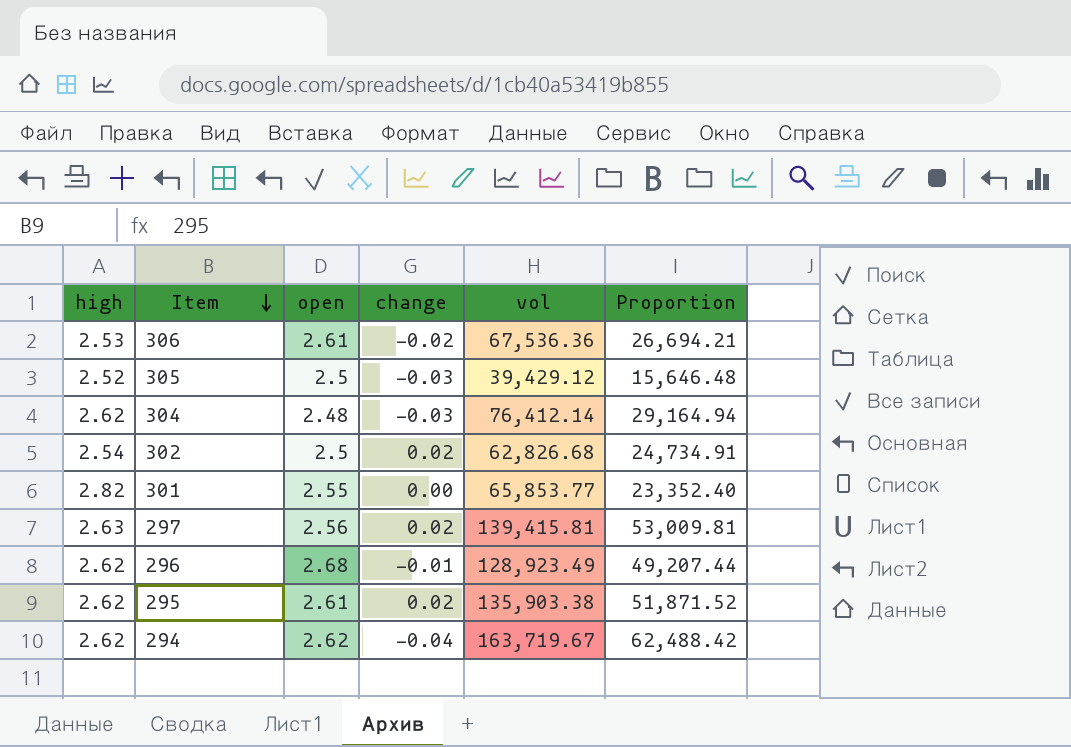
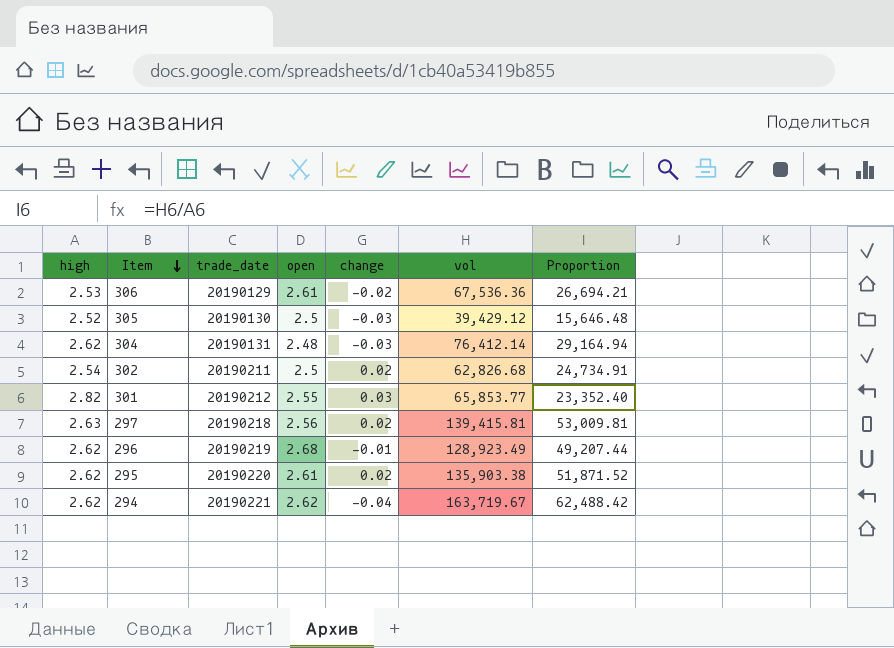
column trade_date | position: none -> 3
301 | change: 0.00 -> 0.03

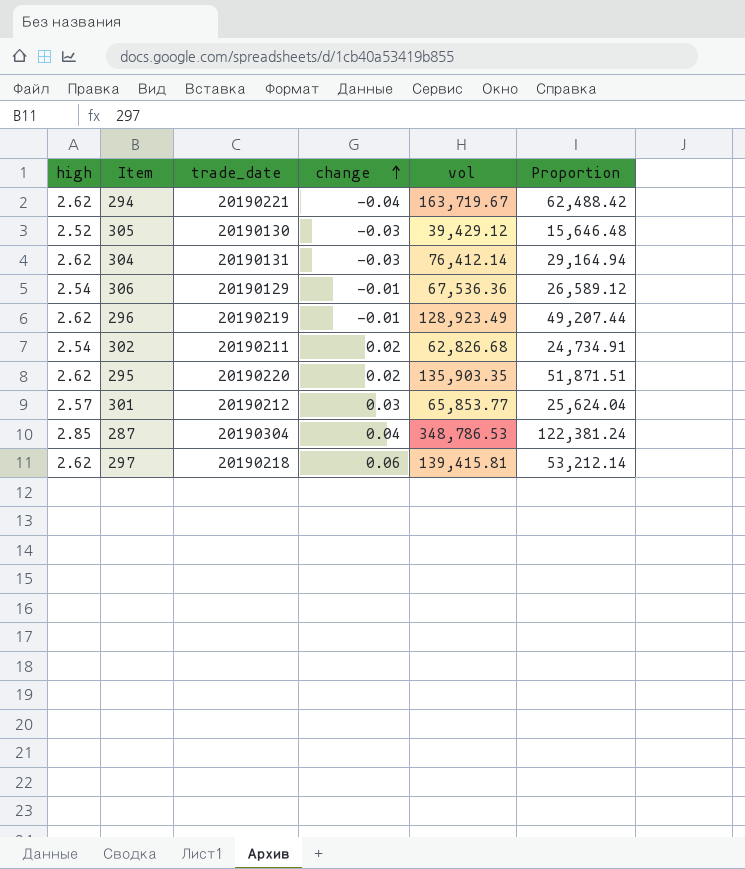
row order: Item descending -> change ascending
column open | position: 4 -> none
306 | high: 2.53 -> 2.54
306 | change: -0.02 -> -0.01
306 | Proportion: 26,694.21 -> 26,589.12
295 | vol: 135,903.38 -> 135,903.35
295 | Proportion: 51,871.52 -> 51,871.51
301 | high: 2.82 -> 2.57
301 | Proportion: 23,352.40 -> 25,624.04
row 287: none -> 2.85 | 20190304 | 0.04 | 348,786.53 | 122,381.24
297 | high: 2.63 -> 2.62
297 | change: 0.02 -> 0.06
297 | Proportion: 53,009.81 -> 53,212.14

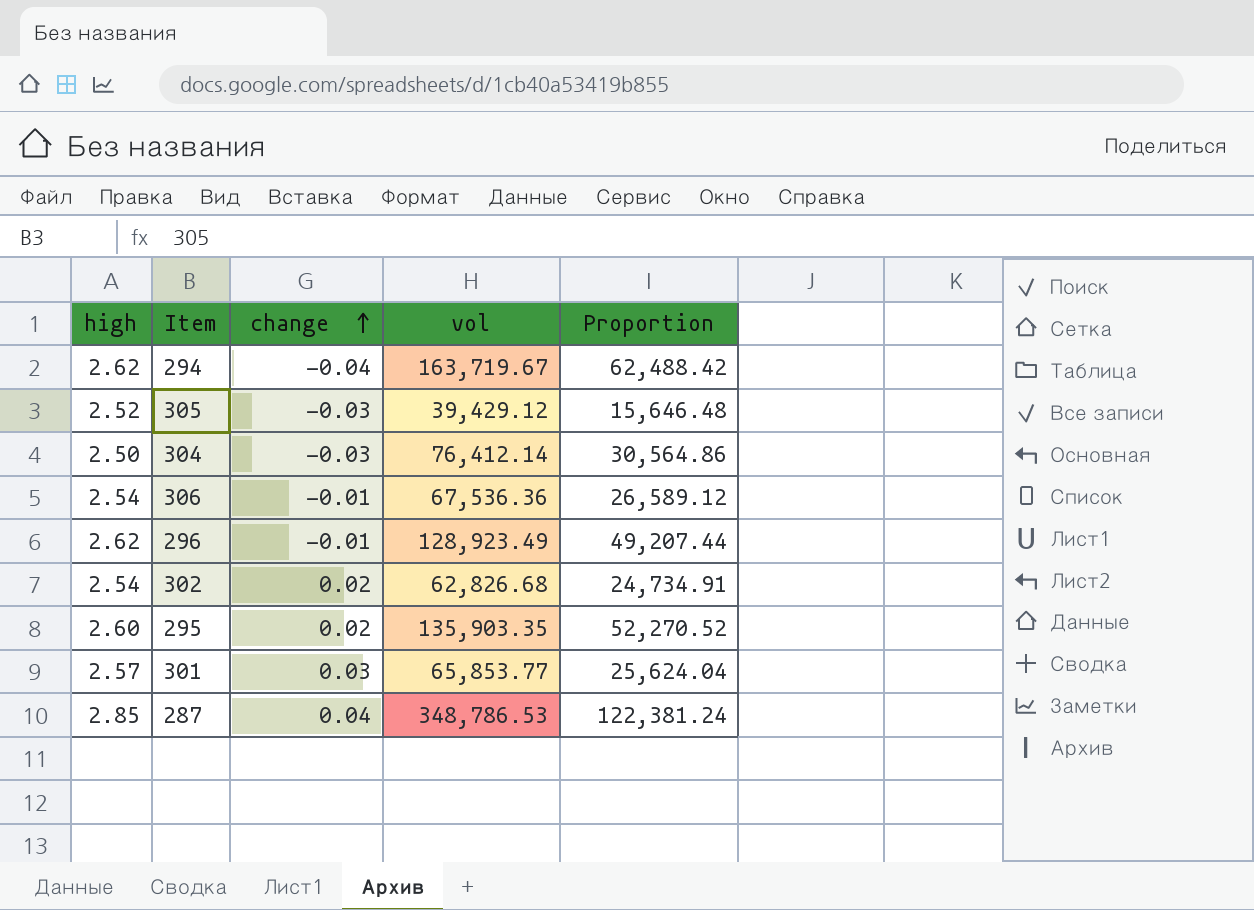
column trade_date | position: 3 -> none
row 297: 2.62 | 20190218 | 0.06 | 139,415.81 | 53,212.14 -> none
304 | high: 2.62 -> 2.50
304 | Proportion: 29,164.94 -> 30,564.86
295 | high: 2.62 -> 2.60
295 | Proportion: 51,871.51 -> 52,270.52

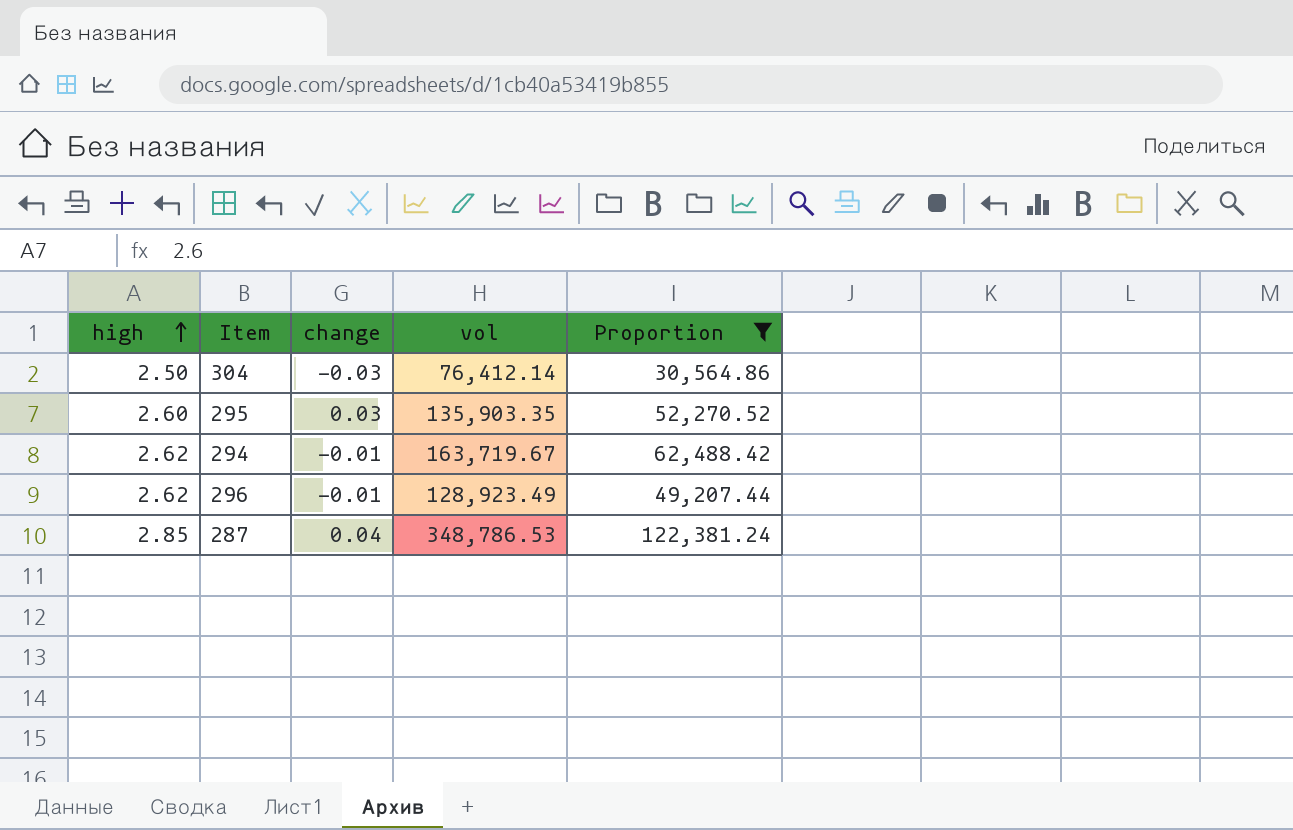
filter: none -> Proportion >= 30,564.86
row order: change ascending -> high ascending
295 | change: 0.02 -> 0.03
294 | change: -0.04 -> -0.01

